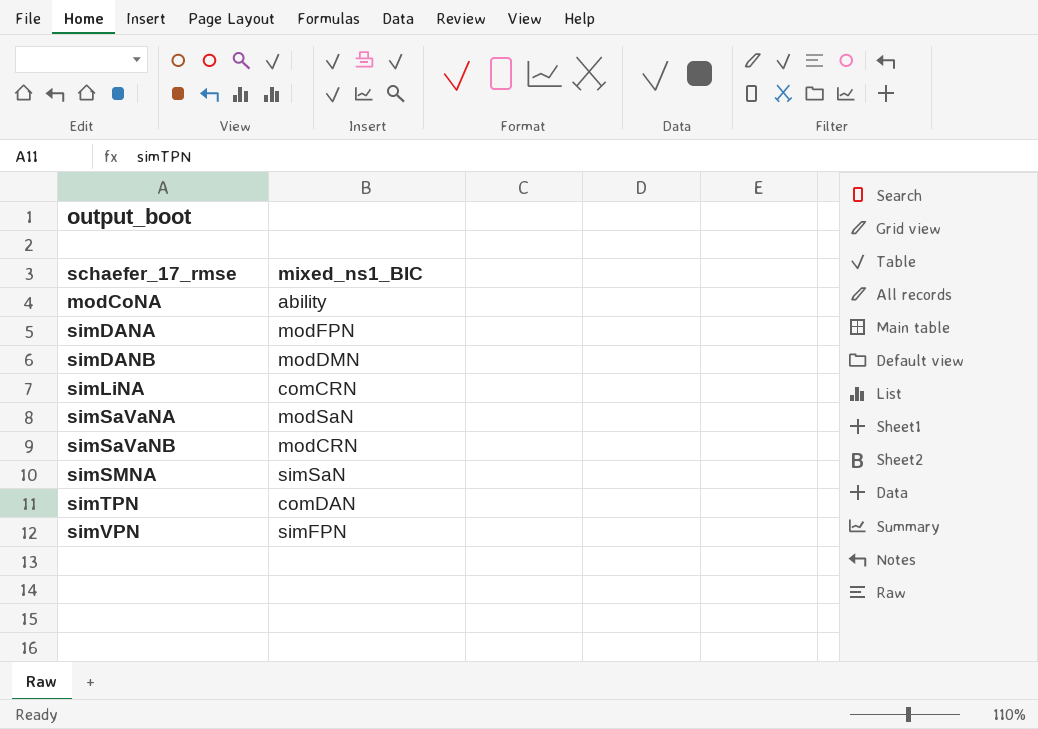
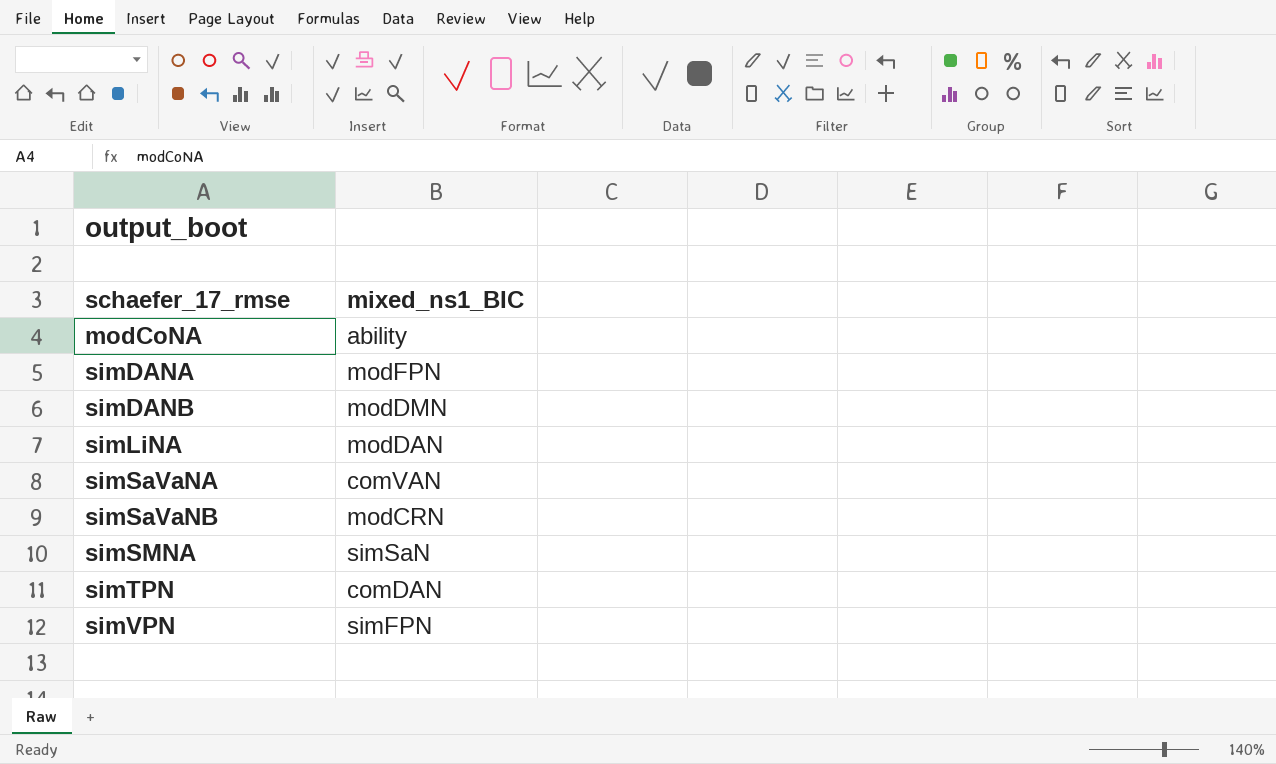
simLiNA | mixed_ns1_BIC: comCRN -> modDAN
simSaVaNA | mixed_ns1_BIC: modSaN -> comVAN

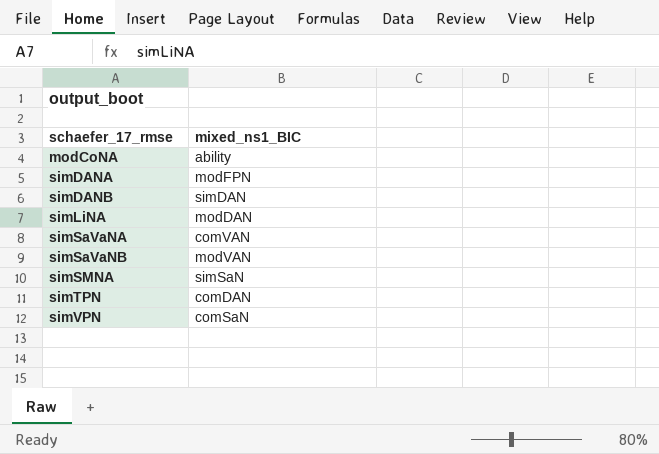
simDANB | mixed_ns1_BIC: modDMN -> simDAN
simSaVaNB | mixed_ns1_BIC: modCRN -> modVAN
simVPN | mixed_ns1_BIC: simFPN -> comSaN

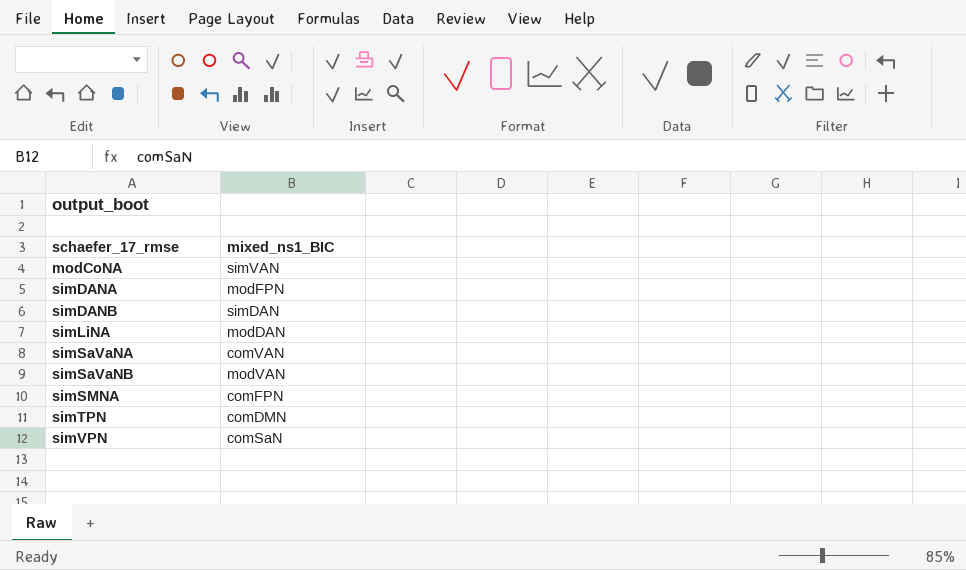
modCoNA | mixed_ns1_BIC: ability -> simVAN
simSMNA | mixed_ns1_BIC: simSaN -> comFPN
simTPN | mixed_ns1_BIC: comDAN -> comDMN

